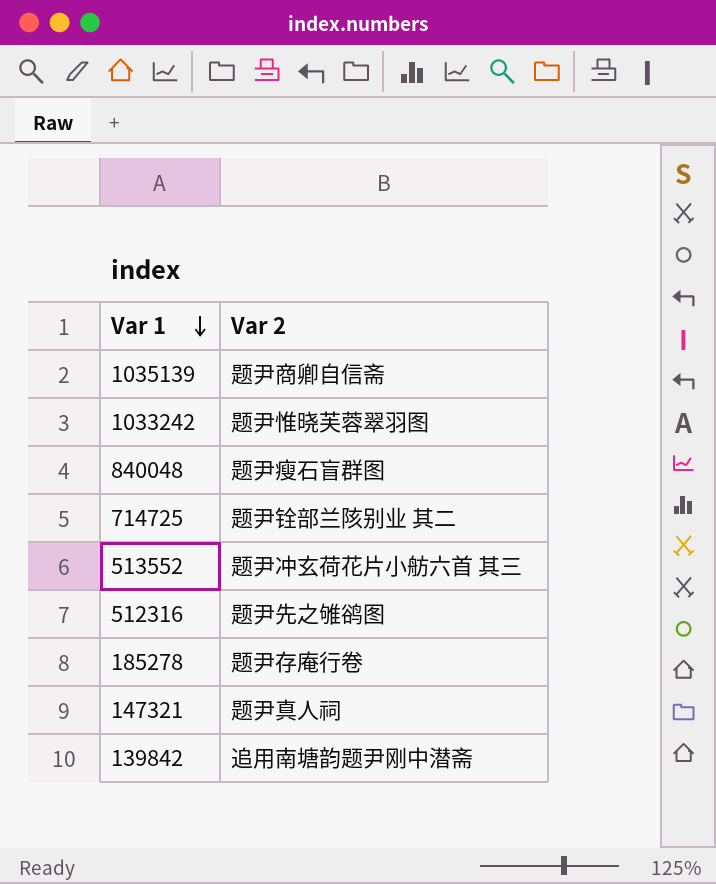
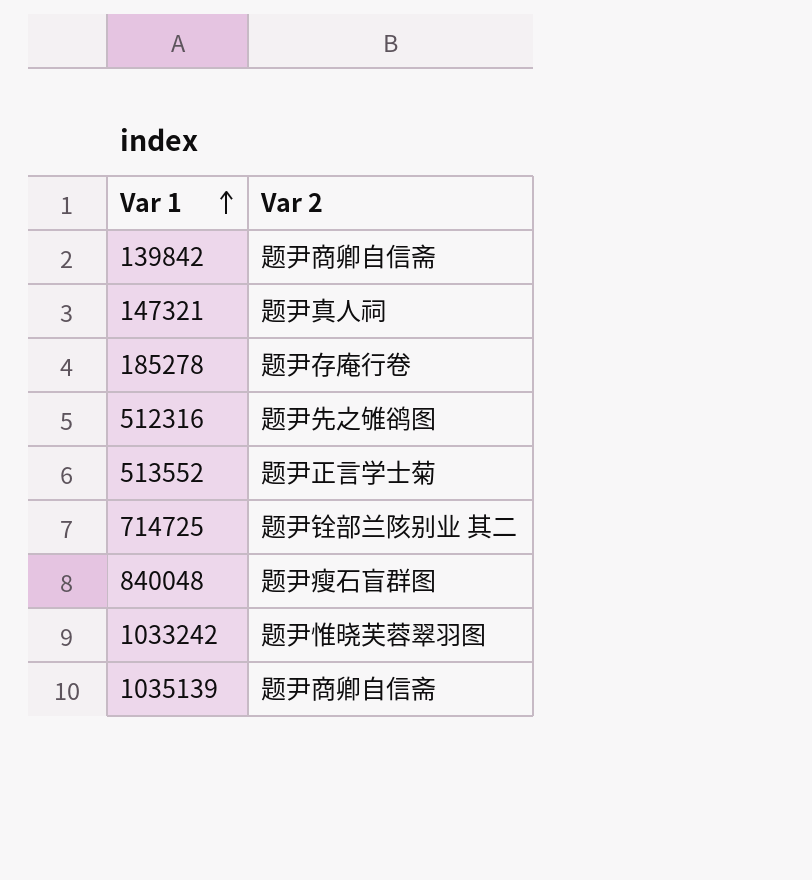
row order: Var 1 descending -> Var 1 ascending
139842 | Var 2: 追用南塘韵题尹刚中潜斋 -> 题尹商卿自信斋
513552 | Var 2: 题尹冲玄荷花片小舫六首 其三 -> 题尹正言学士菊

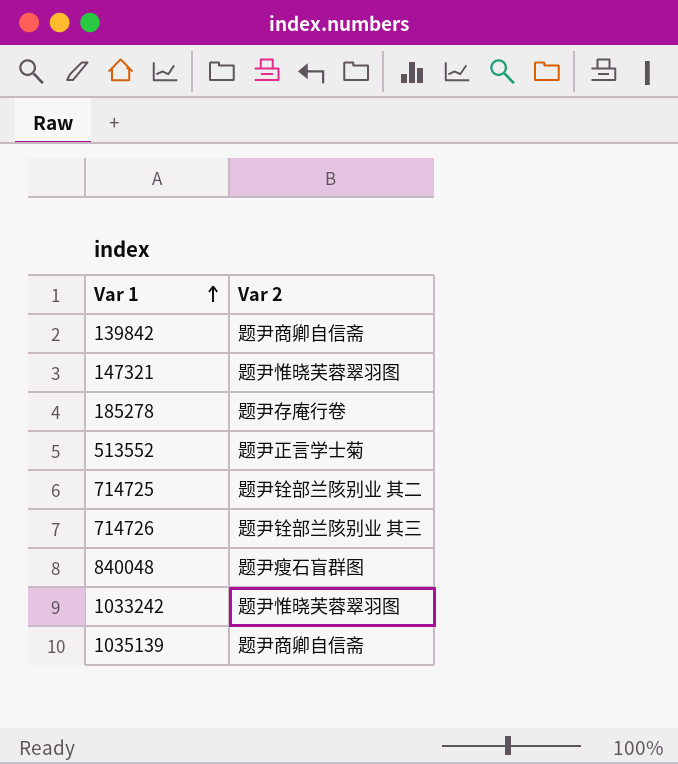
row 512316: 题尹先之雊鹆图 -> none
147321 | Var 2: 题尹真人祠 -> 题尹惟晓芙蓉翠羽图
row 714726: none -> 题尹铨部兰陔别业 其三

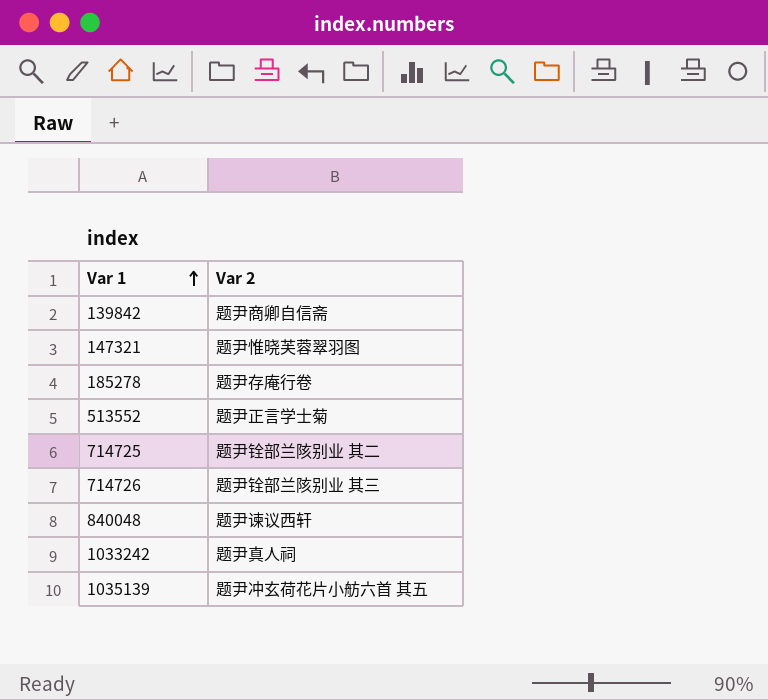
840048 | Var 2: 题尹瘦石盲群图 -> 题尹谏议西轩
1033242 | Var 2: 题尹惟晓芙蓉翠羽图 -> 题尹真人祠
1035139 | Var 2: 题尹商卿自信斋 -> 题尹冲玄荷花片小舫六首 其五

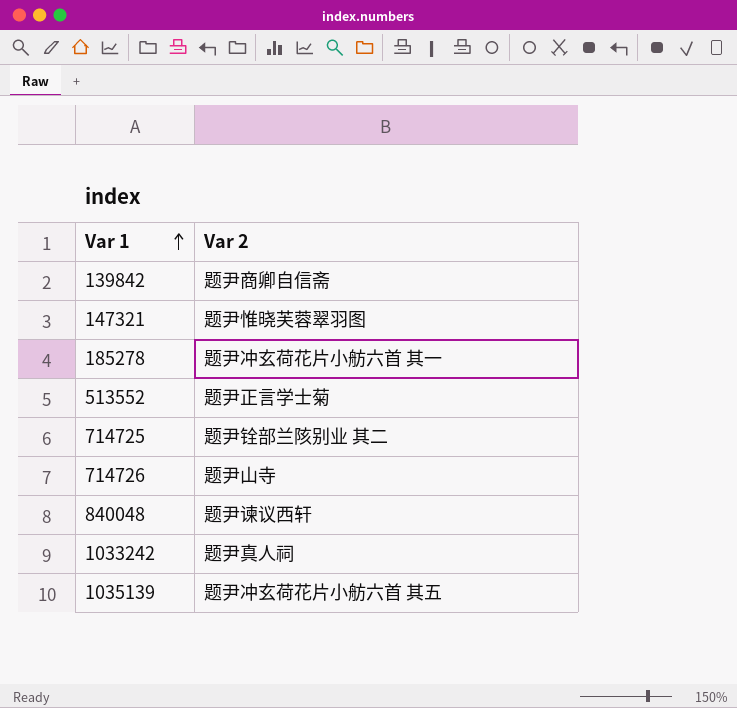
185278 | Var 2: 题尹存庵行卷 -> 题尹冲玄荷花片小舫六首 其一
714726 | Var 2: 题尹铨部兰陔别业 其三 -> 题尹山寺

